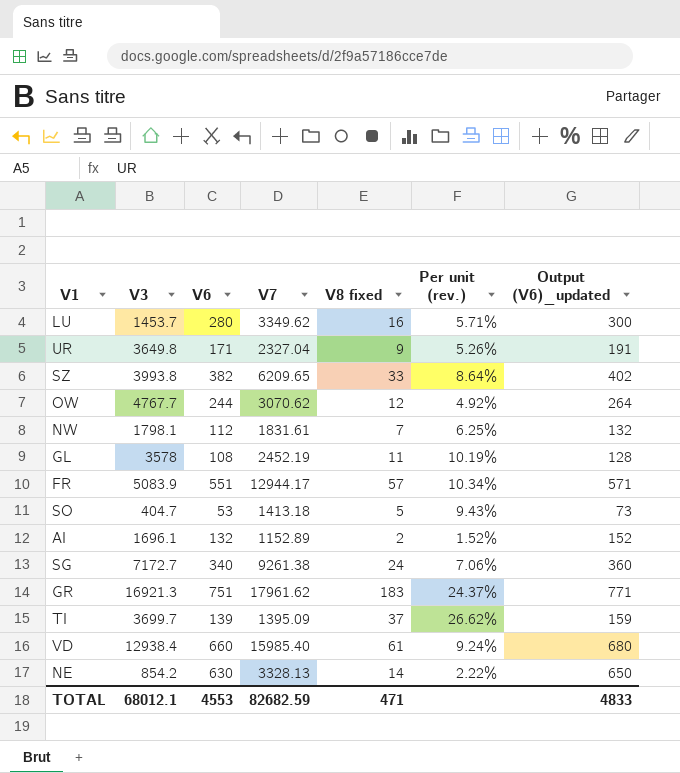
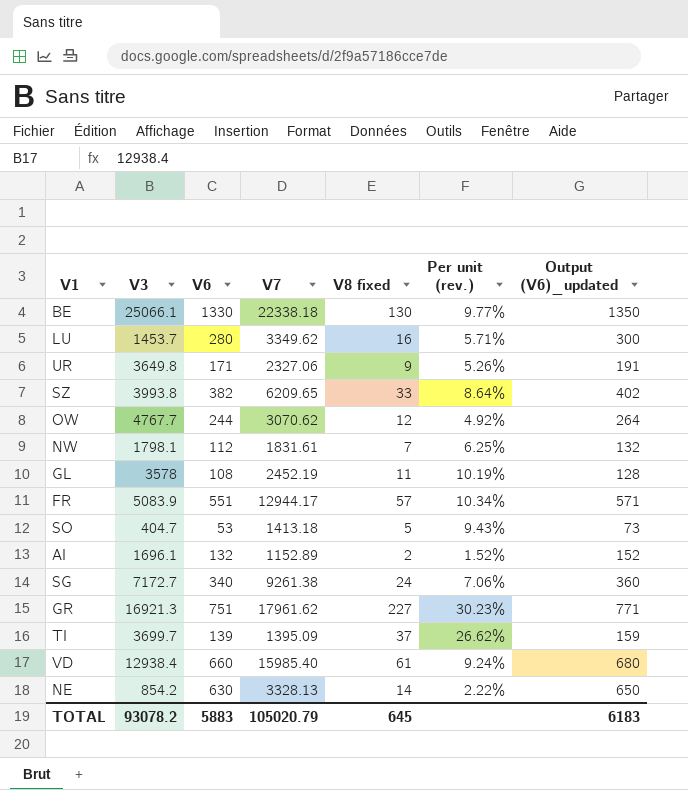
row BE: none -> 25066.1 | 1330 | 22338.18 | 130 | 9.77% | 1350
UR | V7: 2327.04 -> 2327.06
GR | V8 fixed: 183 -> 227
GR | Per unit (rev.): 24.37% -> 30.23%
TOTAL | V3: 68012.1 -> 93078.2
TOTAL | V6: 4553 -> 5883
TOTAL | V7: 82682.59 -> 105020.79
TOTAL | V8 fixed: 471 -> 645
TOTAL | Output (V6)_updated: 4833 -> 6183

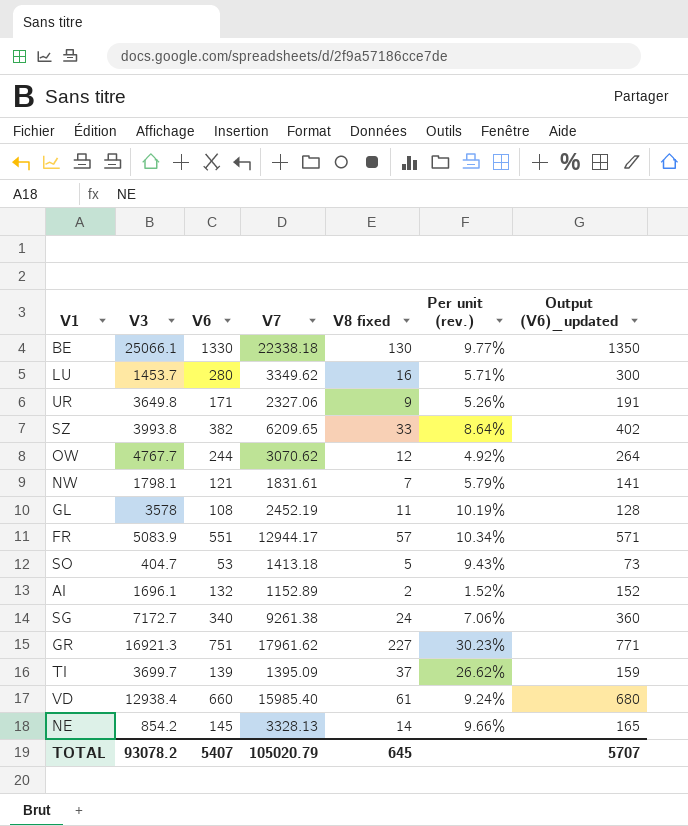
NW | V6: 112 -> 121
NW | Per unit (rev.): 6.25% -> 5.79%
NW | Output (V6)_updated: 132 -> 141
NE | V6: 630 -> 145
NE | Per unit (rev.): 2.22% -> 9.66%
NE | Output (V6)_updated: 650 -> 165
TOTAL | V6: 5883 -> 5407
TOTAL | Output (V6)_updated: 6183 -> 5707

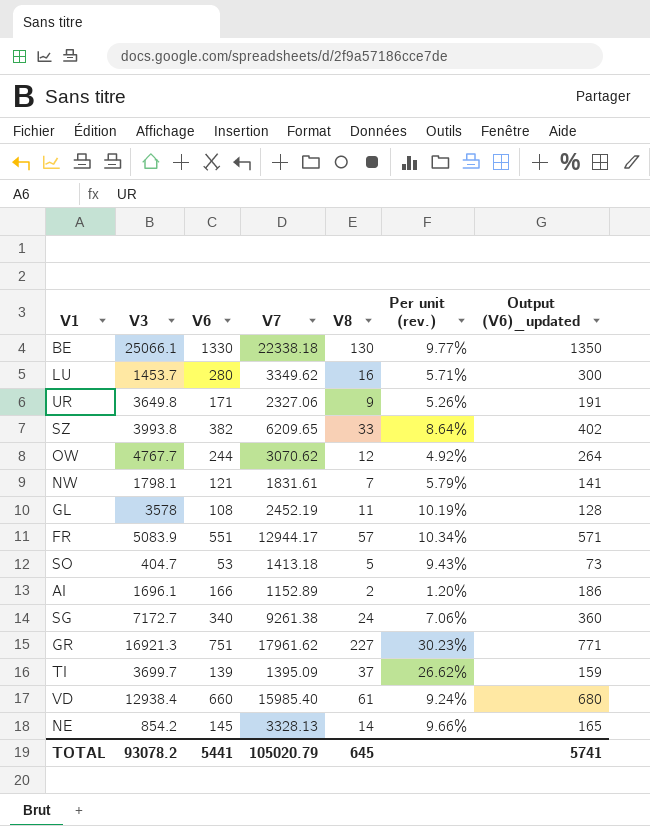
column name: V8 fixed -> V8
AI | V6: 132 -> 166
AI | Per unit (rev.): 1.52% -> 1.20%
AI | Output (V6)_updated: 152 -> 186
TOTAL | V6: 5407 -> 5441
TOTAL | Output (V6)_updated: 5707 -> 5741

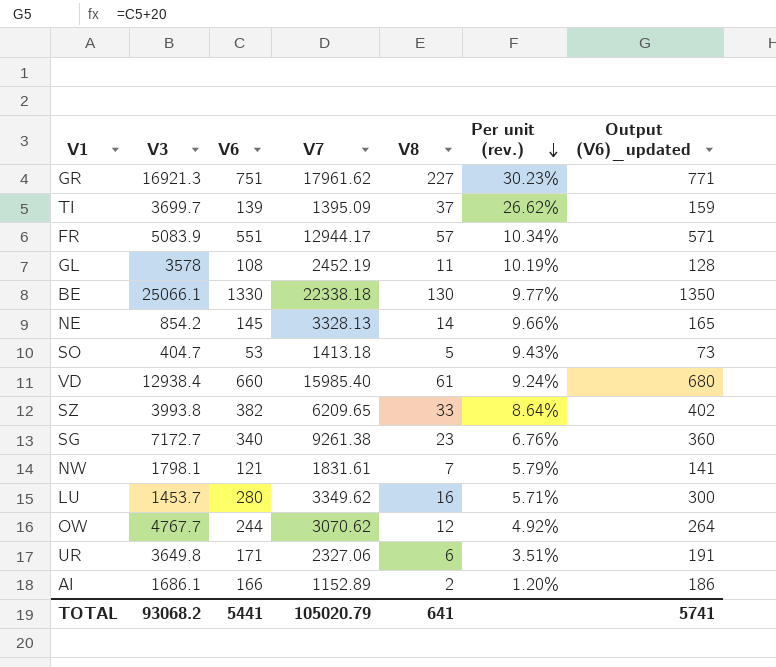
row order: none -> Per unit (rev.) descending
SG | V8: 24 -> 23
SG | Per unit (rev.): 7.06% -> 6.76%
UR | V8: 9 -> 6
UR | Per unit (rev.): 5.26% -> 3.51%
AI | V3: 1696.1 -> 1686.1
TOTAL | V3: 93078.2 -> 93068.2
TOTAL | V8: 645 -> 641

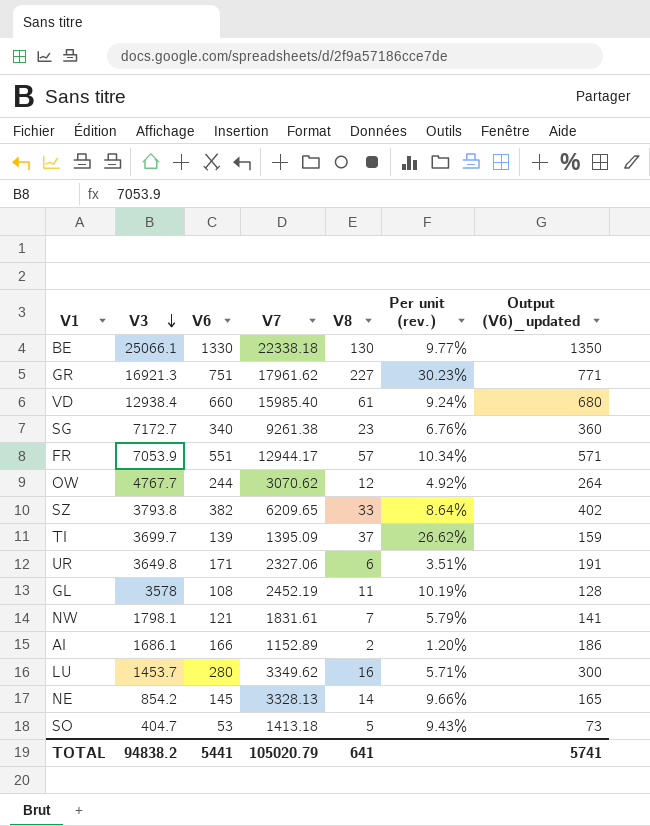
row order: Per unit (rev.) descending -> V3 descending
FR | V3: 5083.9 -> 7053.9
SZ | V3: 3993.8 -> 3793.8
TOTAL | V3: 93068.2 -> 94838.2

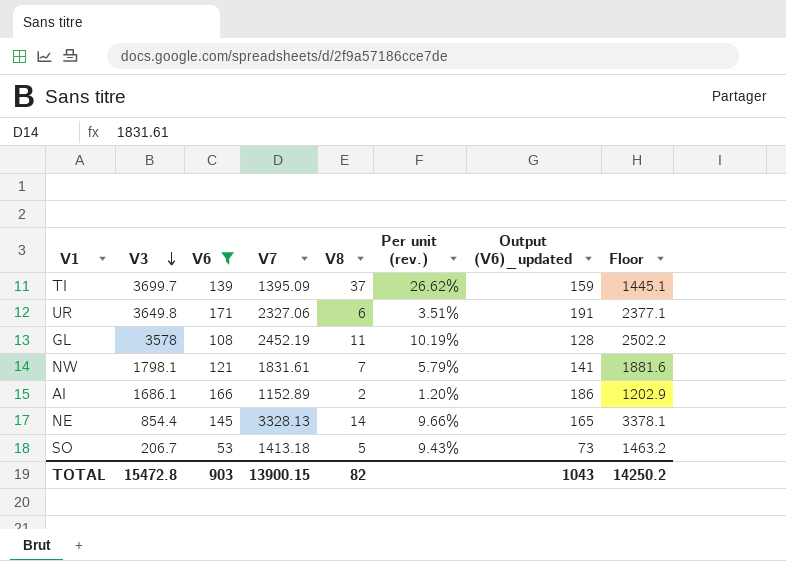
filter: none -> V6 <= 171
column Floor | formula: none -> [V7] + 50
NE | V3: 854.2 -> 854.4
SO | V3: 404.7 -> 206.7
TOTAL | V3: 94838.2 -> 15472.8
TOTAL | V6: 5441 -> 903
TOTAL | V7: 105020.79 -> 13900.15
TOTAL | V8: 641 -> 82
TOTAL | Output (V6)_updated: 5741 -> 1043

